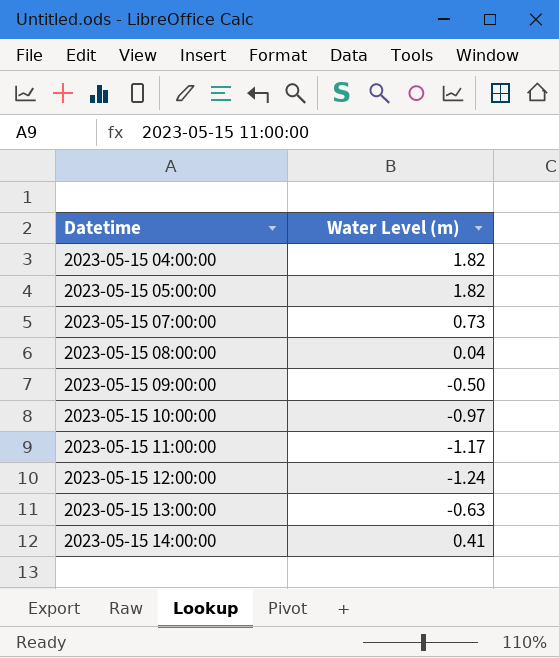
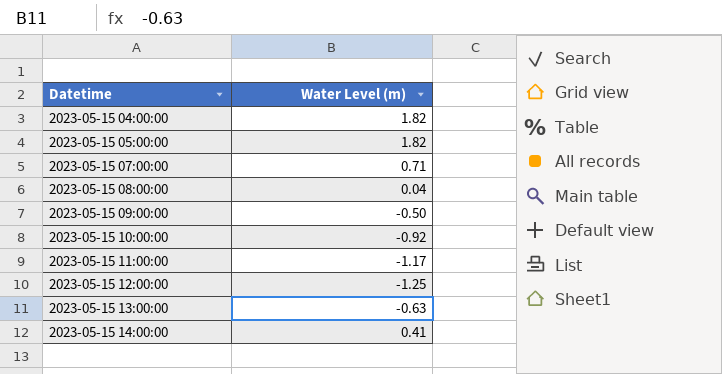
2023-05-15 07:00:00 | Water Level (m): 0.73 -> 0.71
2023-05-15 10:00:00 | Water Level (m): -0.97 -> -0.92
2023-05-15 12:00:00 | Water Level (m): -1.24 -> -1.25

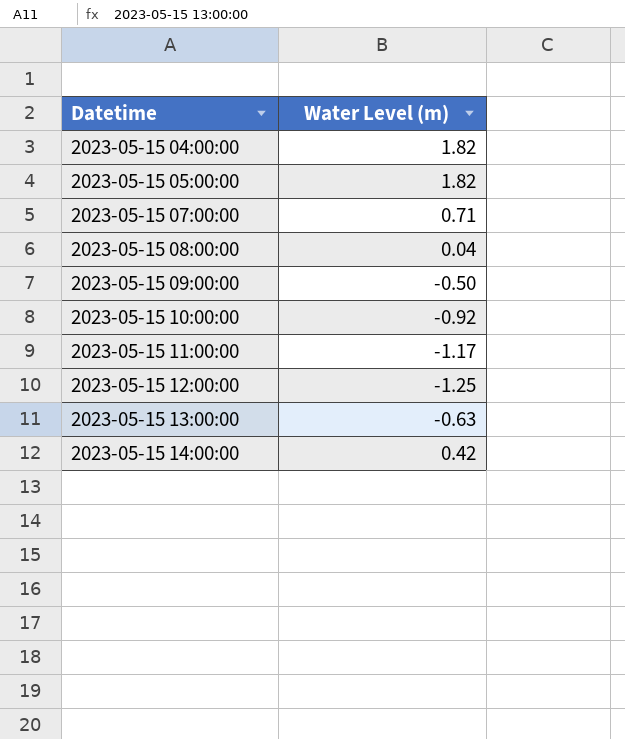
2023-05-15 14:00:00 | Water Level (m): 0.41 -> 0.42

